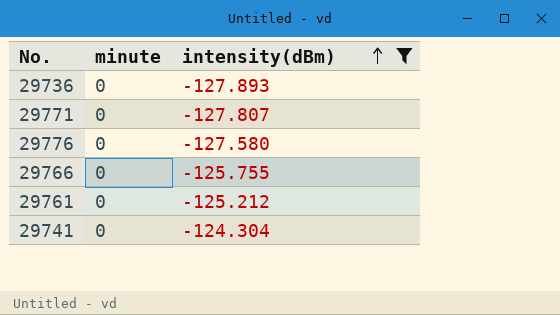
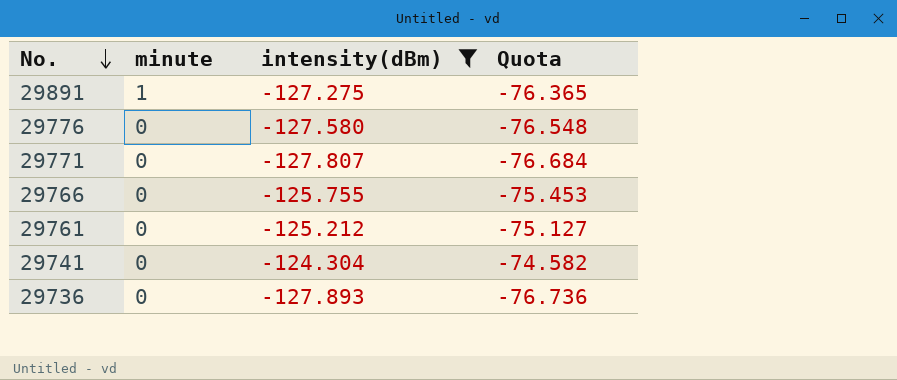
row order: intensity(dBm) ascending -> No. descending
column Quota | formula: none -> [intensity(dBm)] * 0.6
row 29891: none -> 1 | -127.275 | -76.365

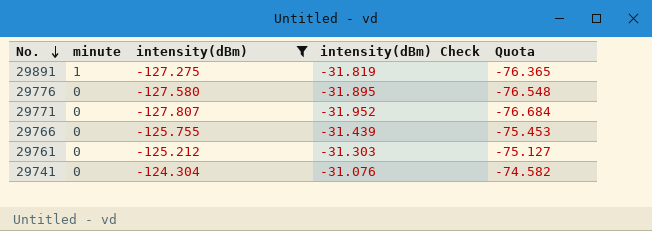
column intensity(dBm) Check | formula: none -> [intensity(dBm)] * 0.25
row 29736: 0 | -127.893 | -76.736 -> none

